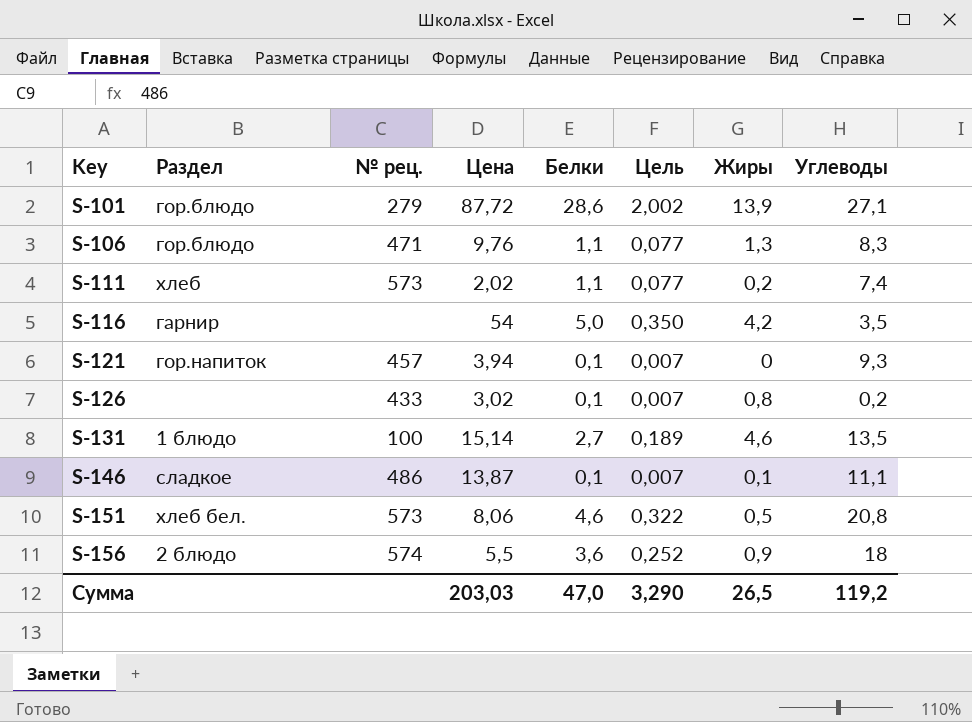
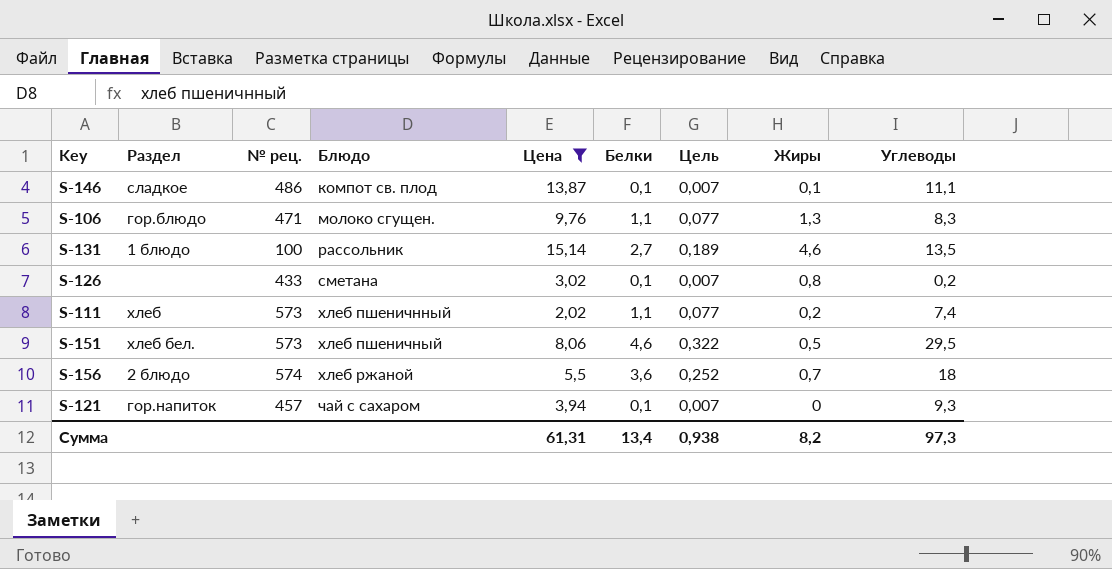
filter: none -> Цена <= 15,14
row order: Key ascending -> Блюдо ascending
column Блюдо | position: none -> 4
S-151 | Углеводы: 20,8 -> 29,5
S-156 | Жиры: 0,9 -> 0,7
Сумма | Цена: 203,03 -> 61,31
Сумма | Белки: 47,0 -> 13,4
Сумма | Цель: 3,290 -> 0,938
Сумма | Жиры: 26,5 -> 8,2
Сумма | Углеводы: 119,2 -> 97,3

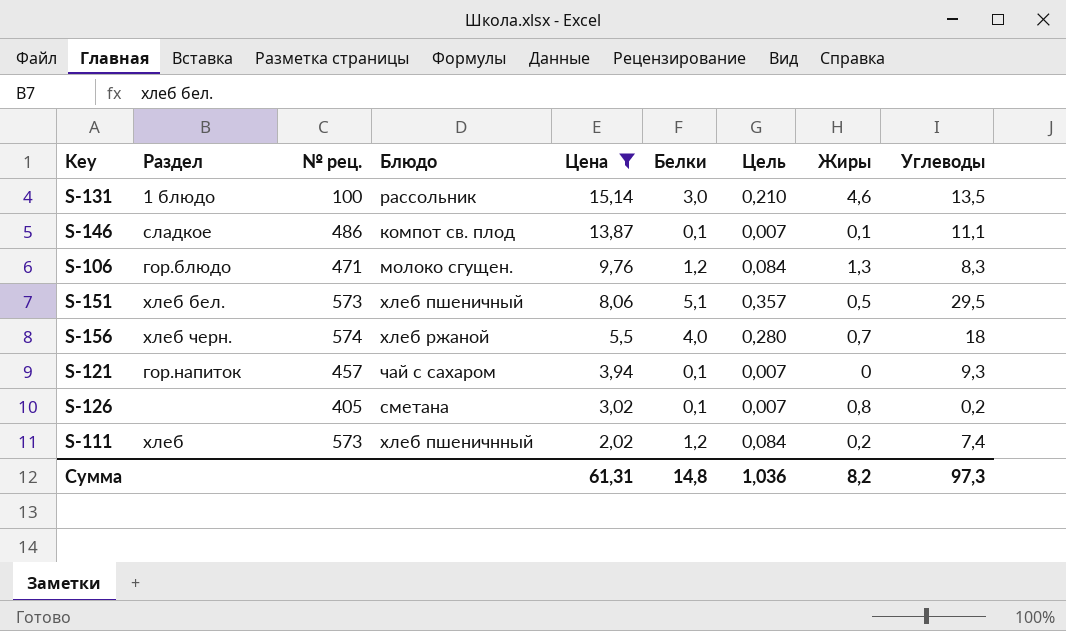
row order: Блюдо ascending -> Цена descending
S-131 | Белки: 2,7 -> 3,0
S-131 | Цель: 0,189 -> 0,210
S-106 | Белки: 1,1 -> 1,2
S-106 | Цель: 0,077 -> 0,084
S-151 | Белки: 4,6 -> 5,1
S-151 | Цель: 0,322 -> 0,357
S-156 | Раздел: 2 блюдо -> хлеб черн.
S-156 | Белки: 3,6 -> 4,0
S-156 | Цель: 0,252 -> 0,280
S-126 | № рец.: 433 -> 405
S-111 | Белки: 1,1 -> 1,2
S-111 | Цель: 0,077 -> 0,084
Сумма | Белки: 13,4 -> 14,8
Сумма | Цель: 0,938 -> 1,036

